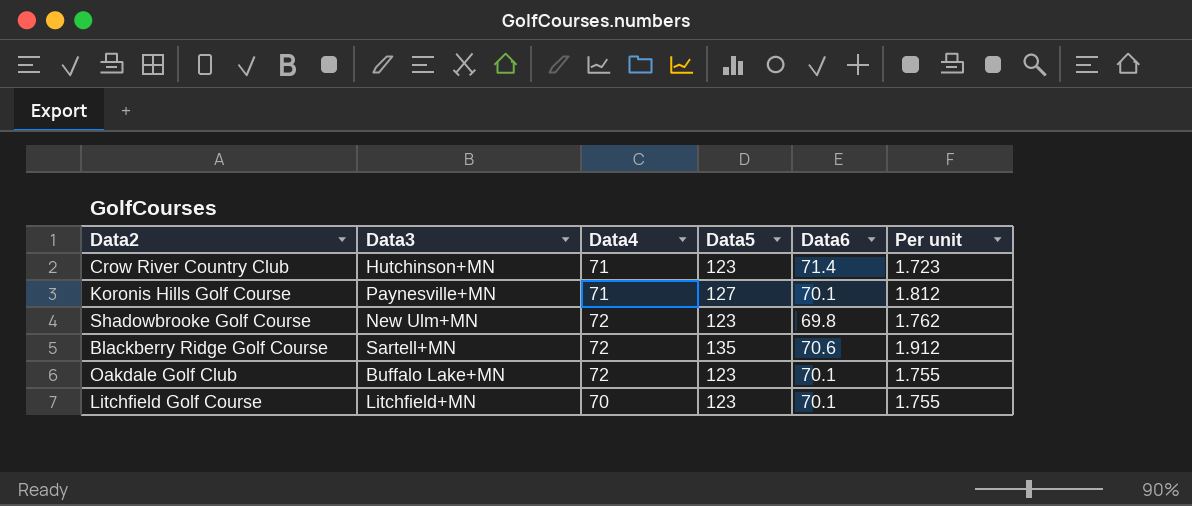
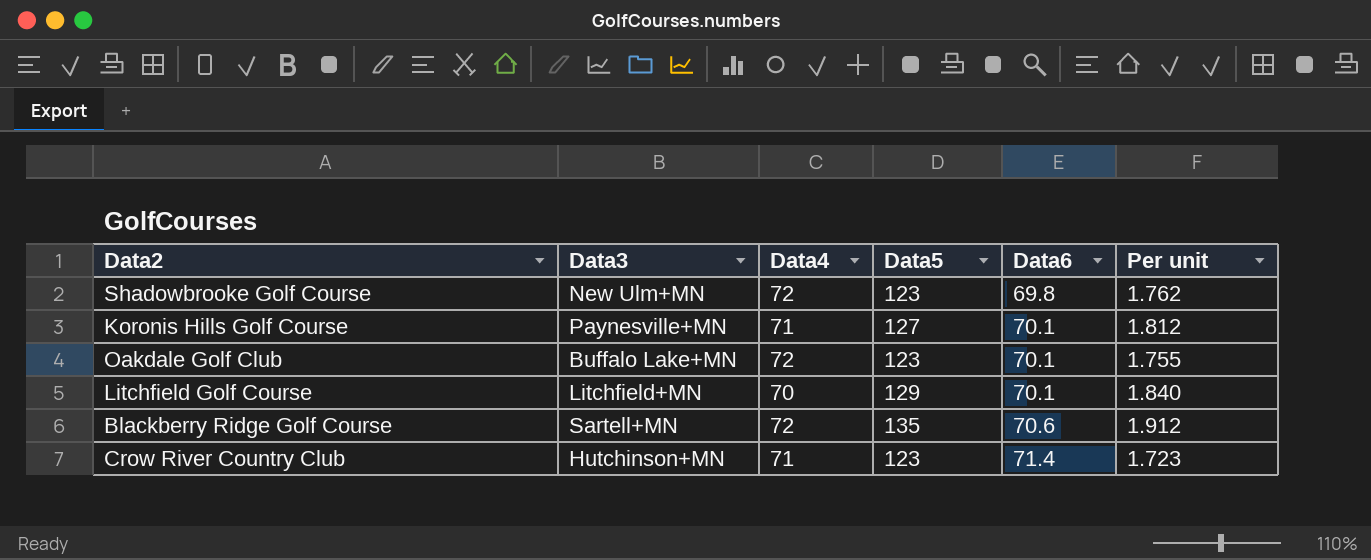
row order: none -> Data6 ascending
Litchfield Golf Course | Data5: 123 -> 129
Litchfield Golf Course | Per unit: 1.755 -> 1.840

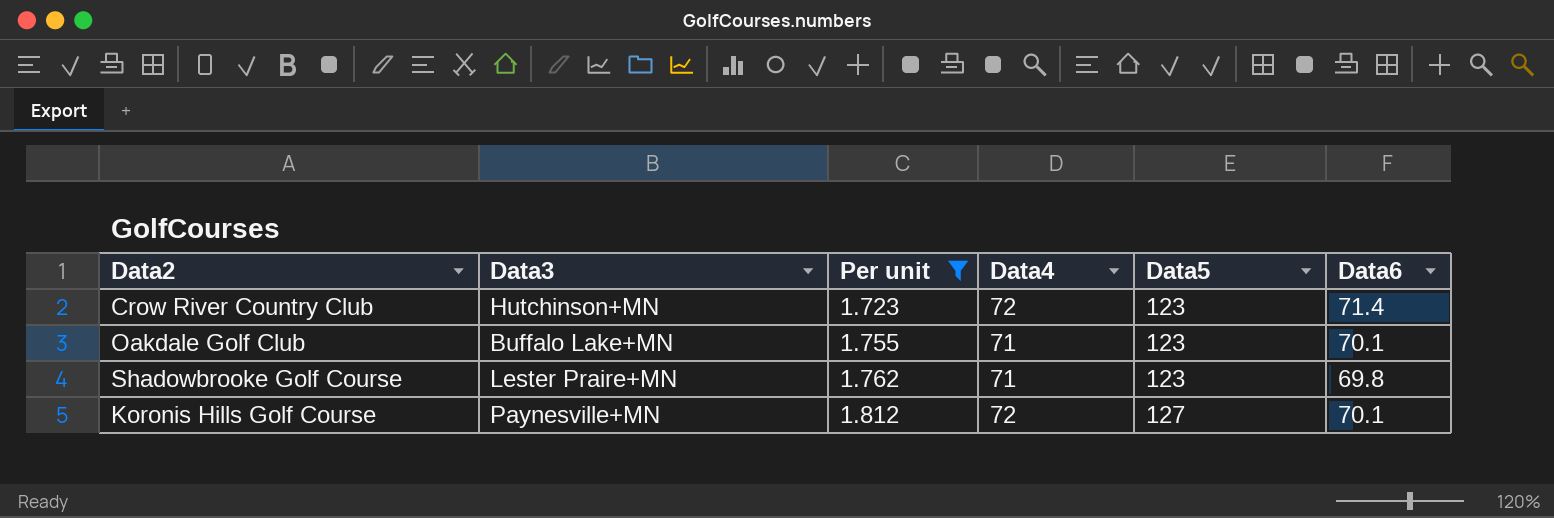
filter: none -> Per unit <= 1.812
row order: Data6 ascending -> Per unit ascending
column Per unit | position: 6 -> 3
Crow River Country Club | Data4: 71 -> 72
Oakdale Golf Club | Data4: 72 -> 71
Shadowbrooke Golf Course | Data3: New Ulm+MN -> Lester Praire+MN
Shadowbrooke Golf Course | Data4: 72 -> 71
Koronis Hills Golf Course | Data4: 71 -> 72

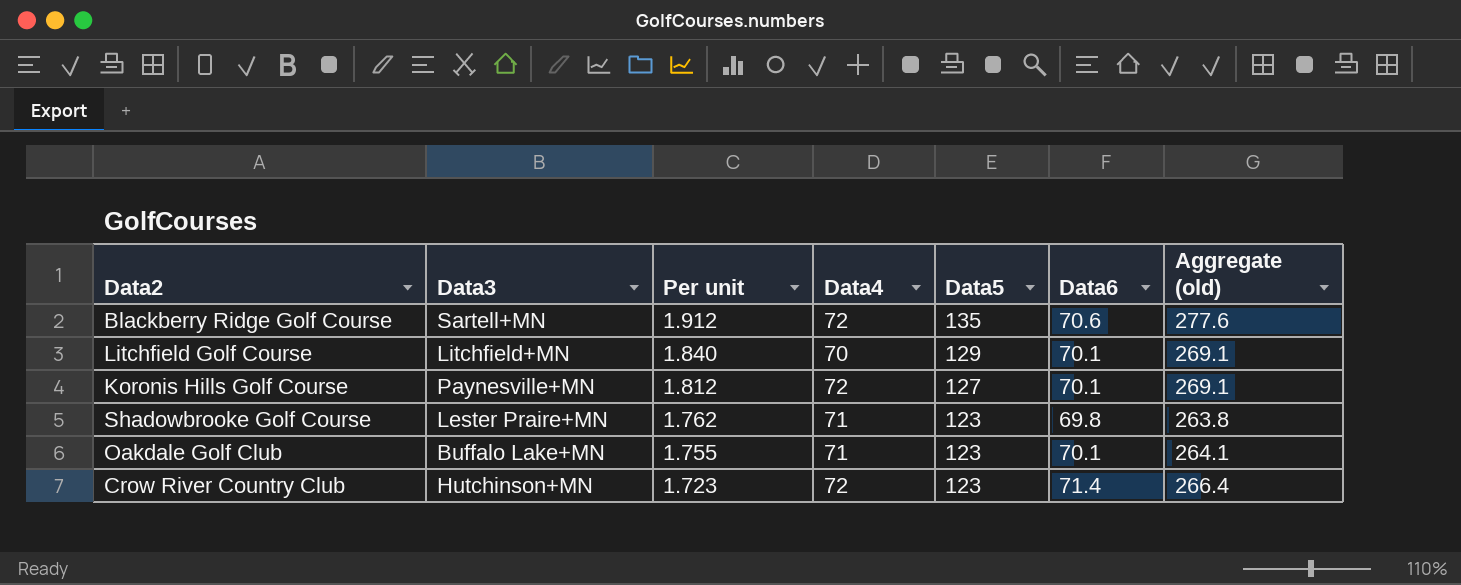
filter: Per unit <= 1.812 -> none
row order: Per unit ascending -> Per unit descending
column Aggregate (old) | formula: none -> [Data4] + [Data5] + [Data6]

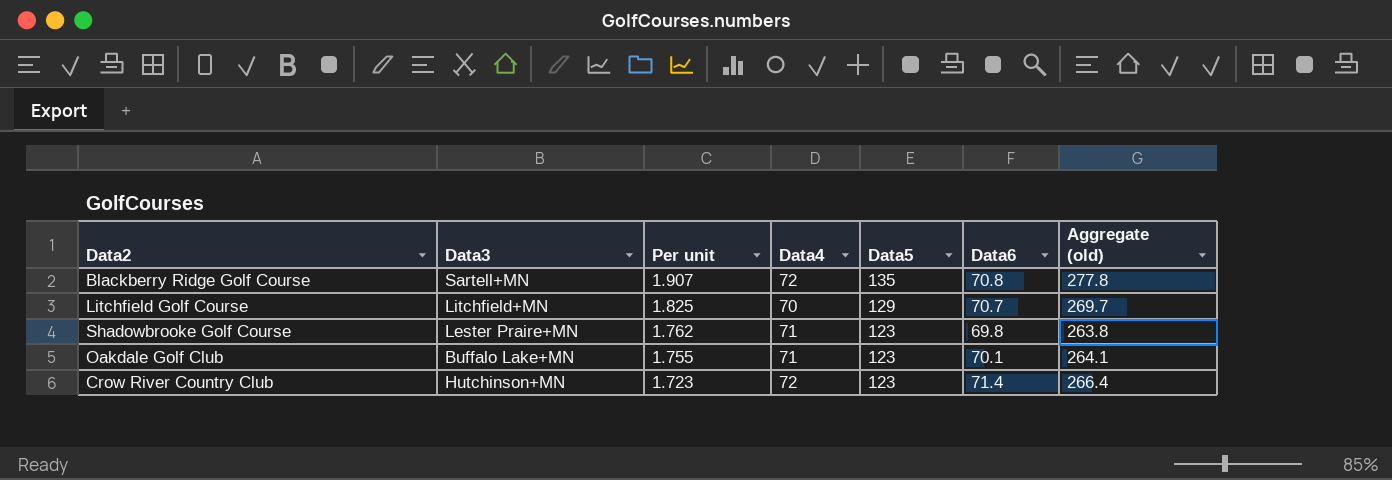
row Koronis Hills Golf Course: Paynesville+MN | 1.812 | 72 | 127 | 70.1 | 269.1 -> none
Blackberry Ridge Golf Course | Per unit: 1.912 -> 1.907
Blackberry Ridge Golf Course | Data6: 70.6 -> 70.8
Blackberry Ridge Golf Course | Aggregate (old): 277.6 -> 277.8
Litchfield Golf Course | Per unit: 1.840 -> 1.825
Litchfield Golf Course | Data6: 70.1 -> 70.7
Litchfield Golf Course | Aggregate (old): 269.1 -> 269.7

